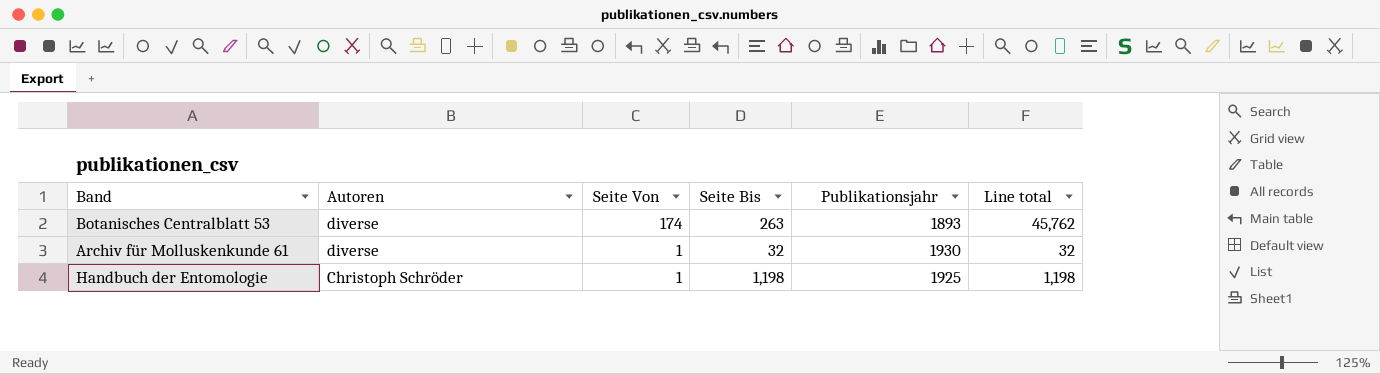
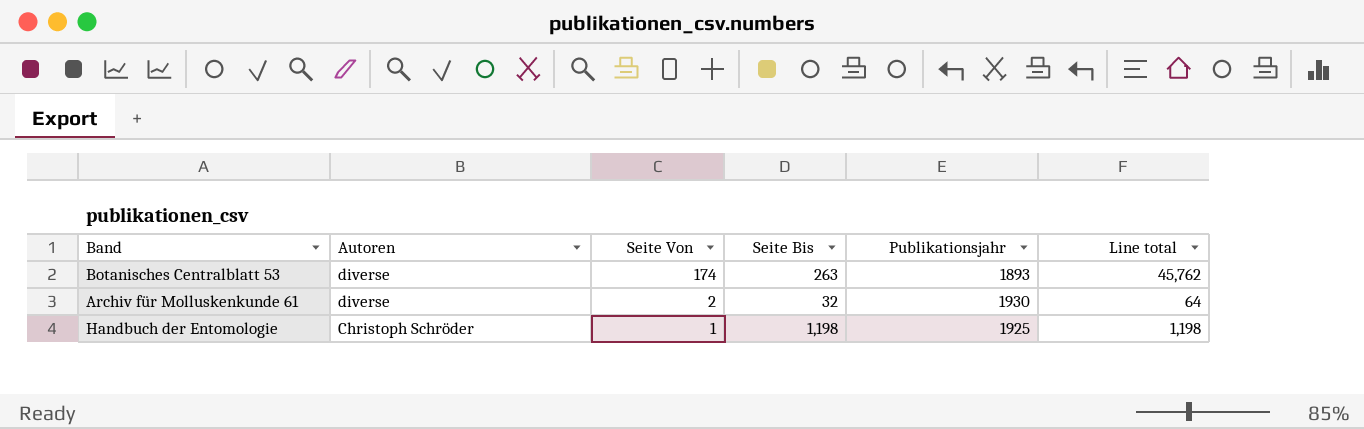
Archiv für Molluskenkunde 61 | Seite Von: 1 -> 2
Archiv für Molluskenkunde 61 | Line total: 32 -> 64

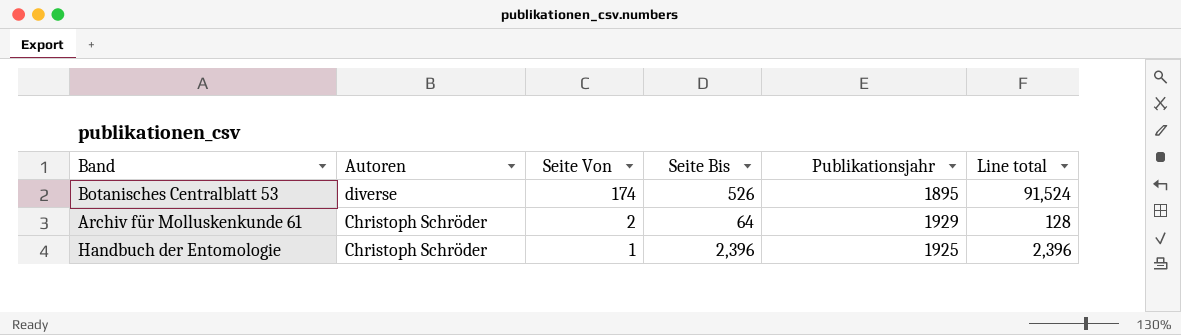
Botanisches Centralblatt 53 | Seite Bis: 263 -> 526
Botanisches Centralblatt 53 | Publikationsjahr: 1893 -> 1895
Botanisches Centralblatt 53 | Line total: 45,762 -> 91,524
Archiv für Molluskenkunde 61 | Autoren: diverse -> Christoph Schröder
Archiv für Molluskenkunde 61 | Seite Bis: 32 -> 64
Archiv für Molluskenkunde 61 | Publikationsjahr: 1930 -> 1929
Archiv für Molluskenkunde 61 | Line total: 64 -> 128
Handbuch der Entomologie | Seite Bis: 1,198 -> 2,396
Handbuch der Entomologie | Line total: 1,198 -> 2,396

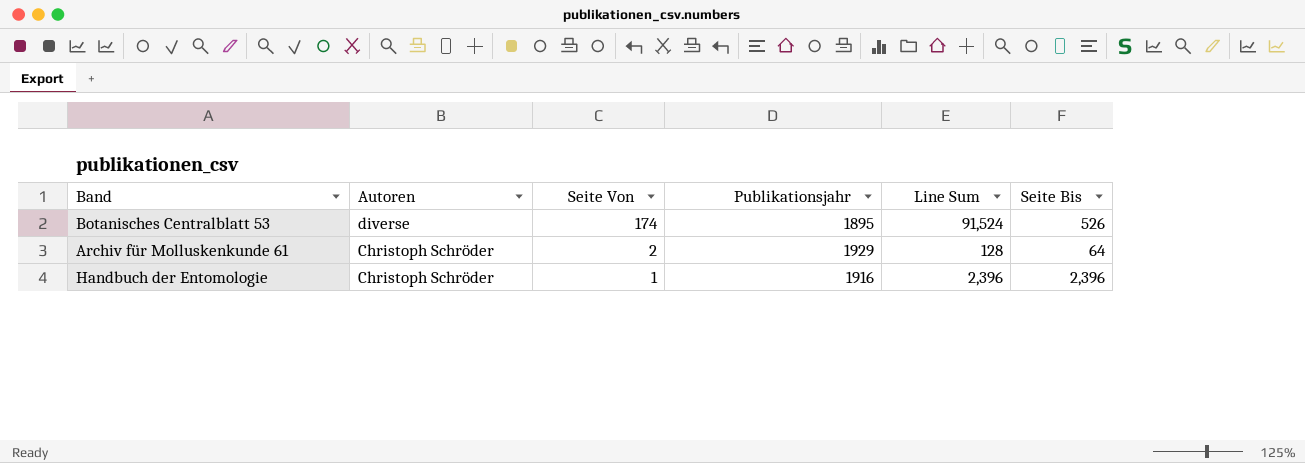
column name: Line total -> Line Sum
column Seite Bis | position: 4 -> 6
Handbuch der Entomologie | Publikationsjahr: 1925 -> 1916

